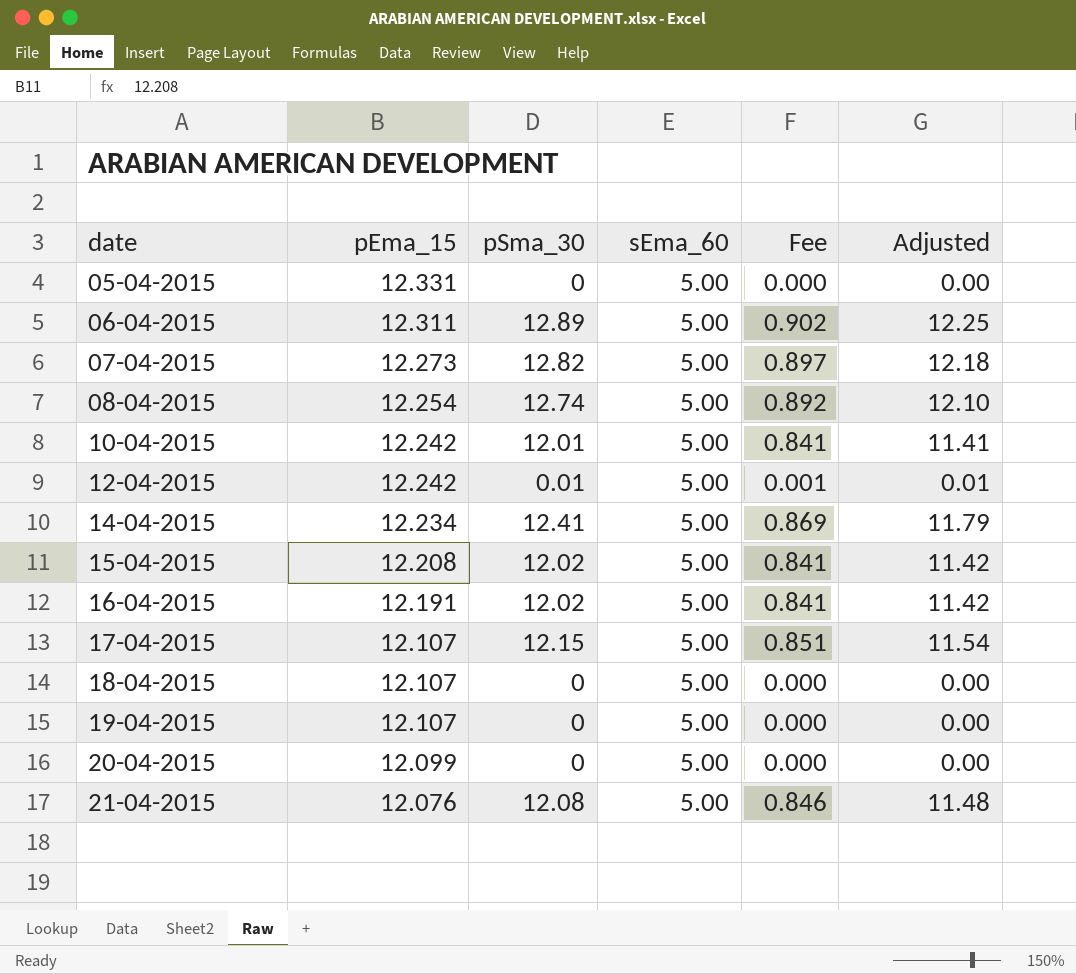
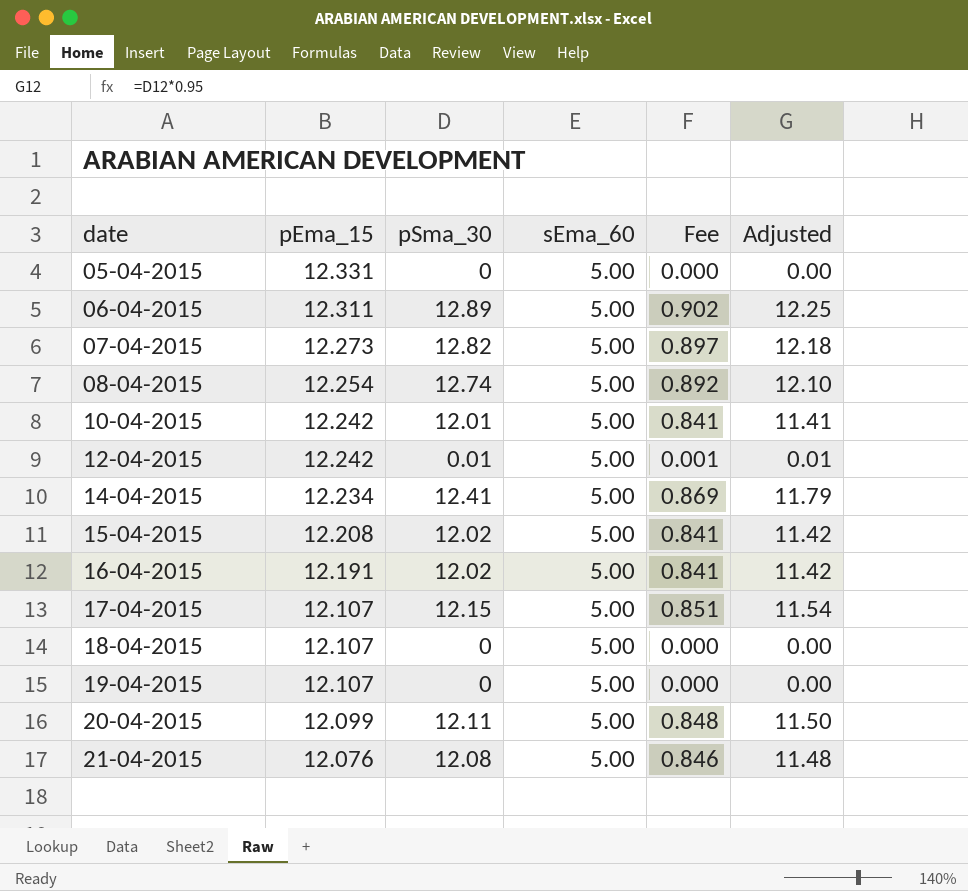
20-04-2015 | pSma_30: 0 -> 12.11
20-04-2015 | Fee: 0.000 -> 0.848
20-04-2015 | Adjusted: 0.00 -> 11.50

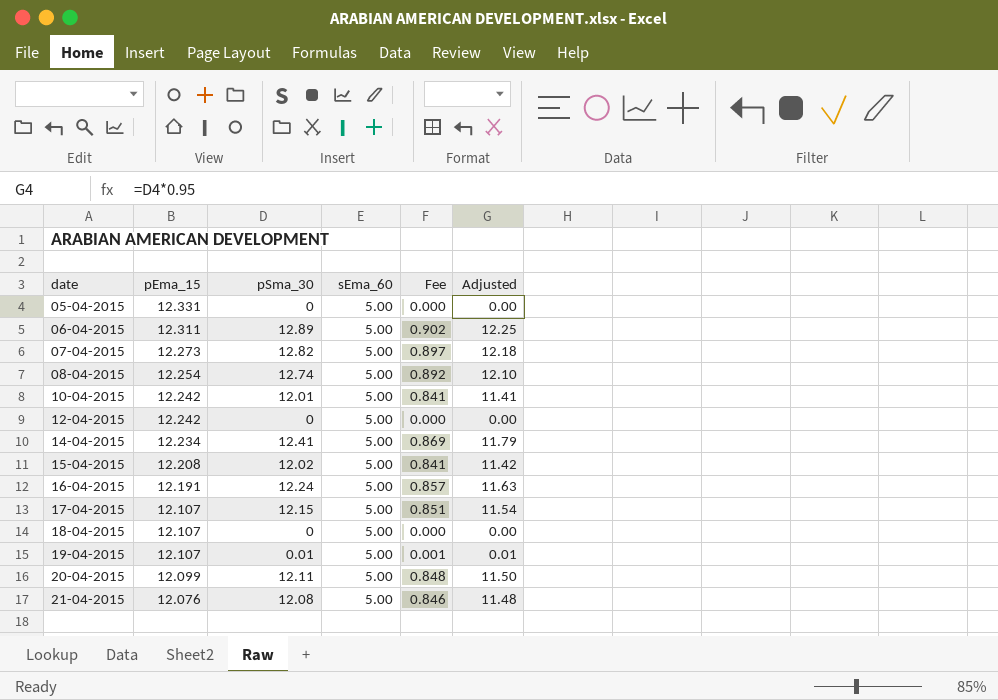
12-04-2015 | pSma_30: 0.01 -> 0
12-04-2015 | Fee: 0.001 -> 0.000
12-04-2015 | Adjusted: 0.01 -> 0.00
16-04-2015 | pSma_30: 12.02 -> 12.24
16-04-2015 | Fee: 0.841 -> 0.857
16-04-2015 | Adjusted: 11.42 -> 11.63
19-04-2015 | pSma_30: 0 -> 0.01
19-04-2015 | Fee: 0.000 -> 0.001
19-04-2015 | Adjusted: 0.00 -> 0.01

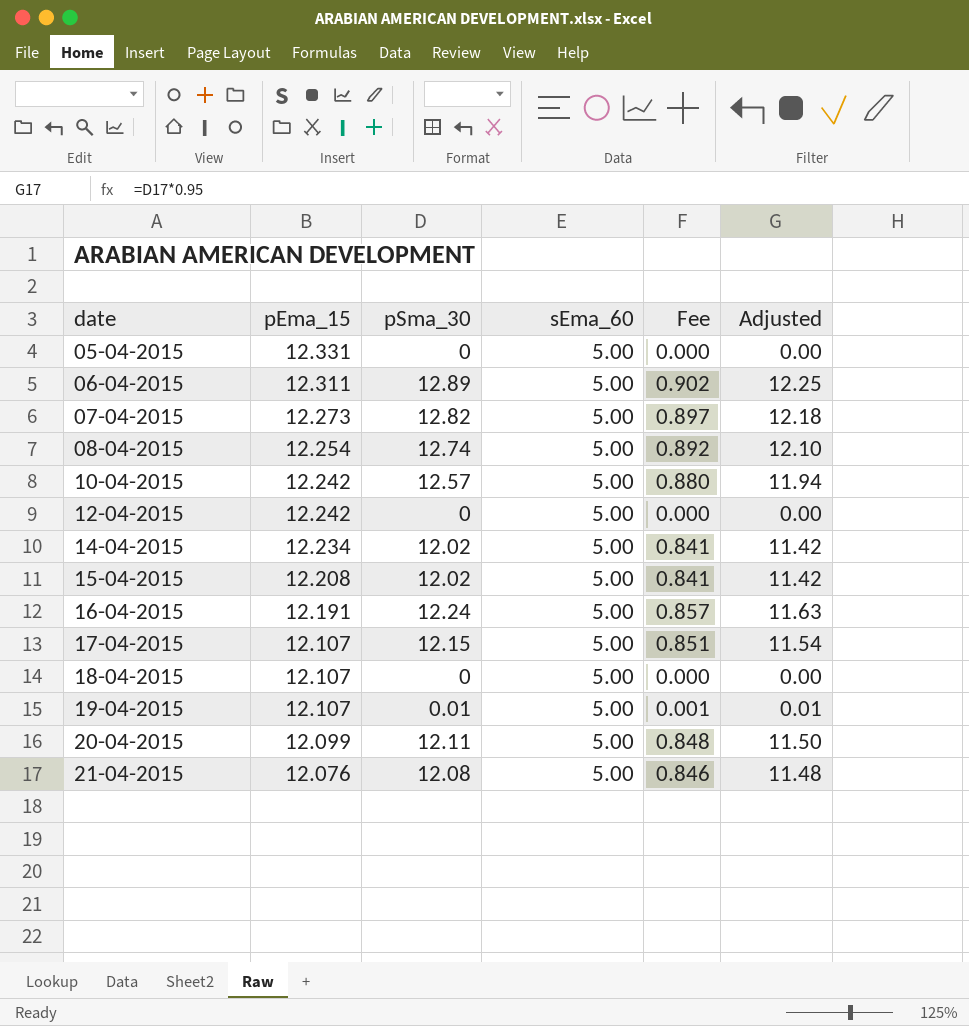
10-04-2015 | pSma_30: 12.01 -> 12.57
10-04-2015 | Fee: 0.841 -> 0.880
10-04-2015 | Adjusted: 11.41 -> 11.94
14-04-2015 | pSma_30: 12.41 -> 12.02
14-04-2015 | Fee: 0.869 -> 0.841
14-04-2015 | Adjusted: 11.79 -> 11.42

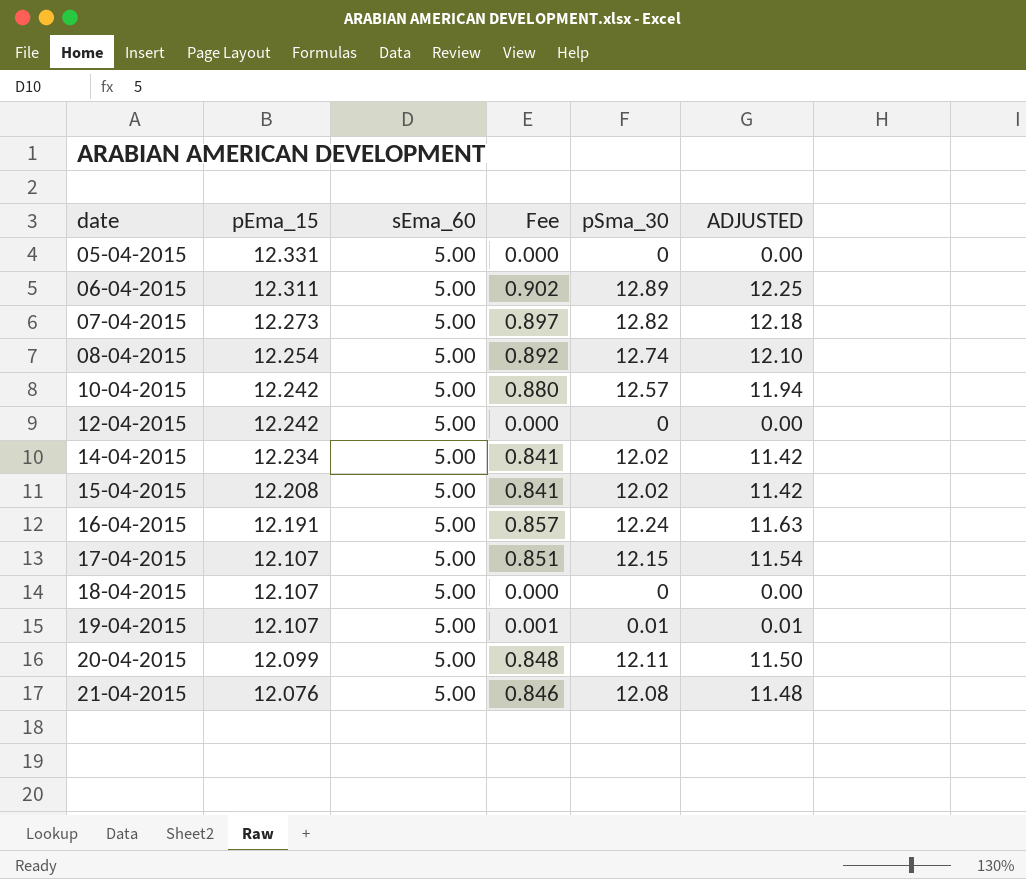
column pSma_30 | position: 3 -> 5
column name: Adjusted -> ADJUSTED

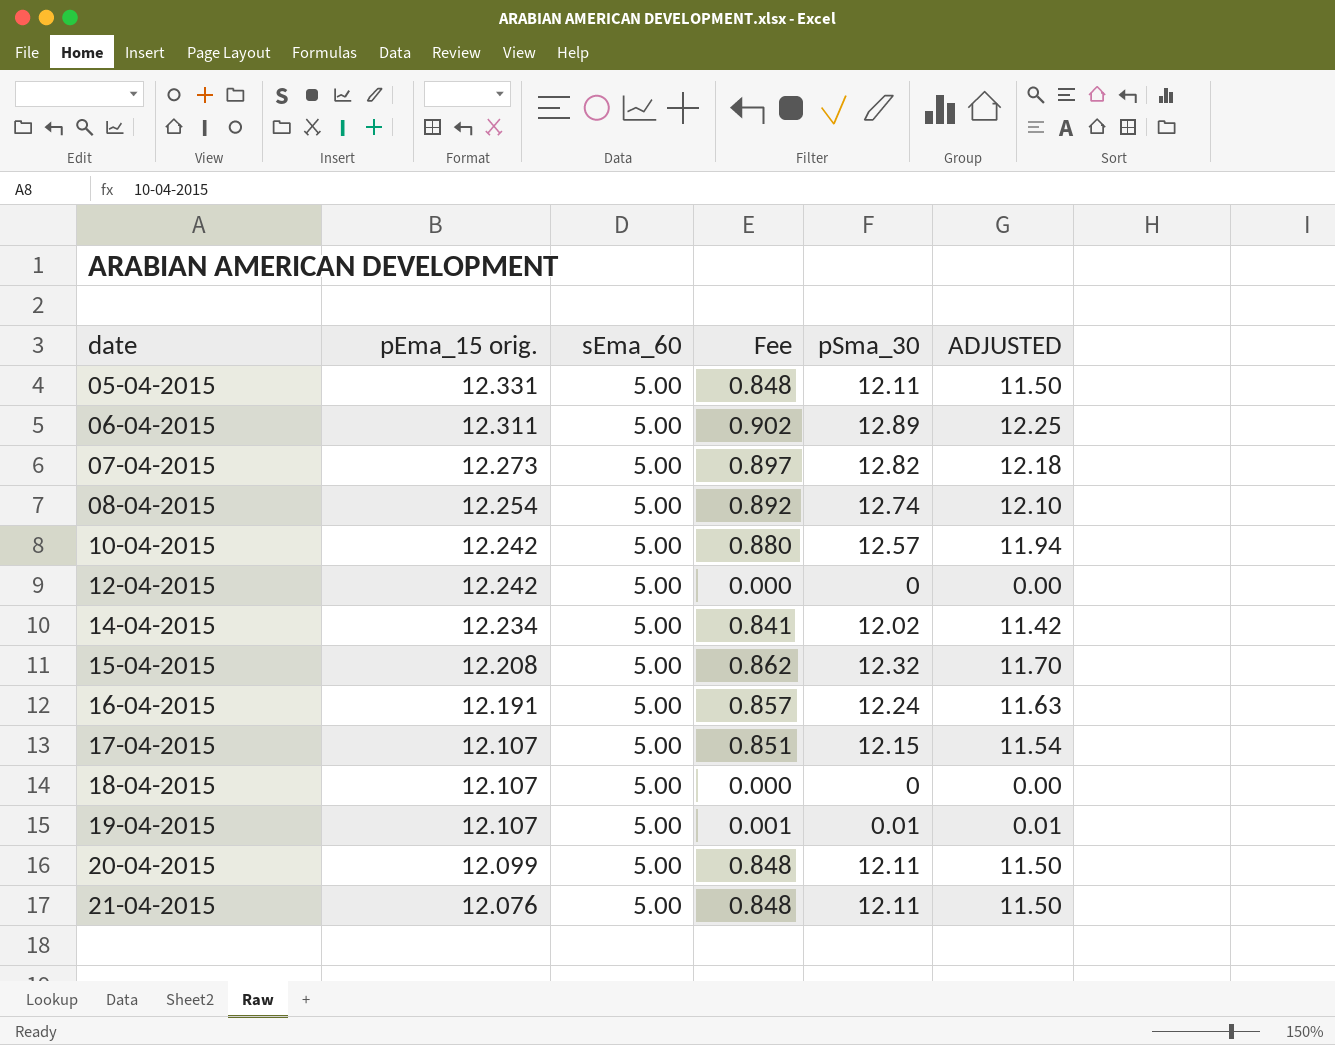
column name: pEma_15 -> pEma_15 orig.
05-04-2015 | Fee: 0.000 -> 0.848
05-04-2015 | pSma_30: 0 -> 12.11
05-04-2015 | ADJUSTED: 0.00 -> 11.50
15-04-2015 | Fee: 0.841 -> 0.862
15-04-2015 | pSma_30: 12.02 -> 12.32
15-04-2015 | ADJUSTED: 11.42 -> 11.70
21-04-2015 | Fee: 0.846 -> 0.848
21-04-2015 | pSma_30: 12.08 -> 12.11
21-04-2015 | ADJUSTED: 11.48 -> 11.50

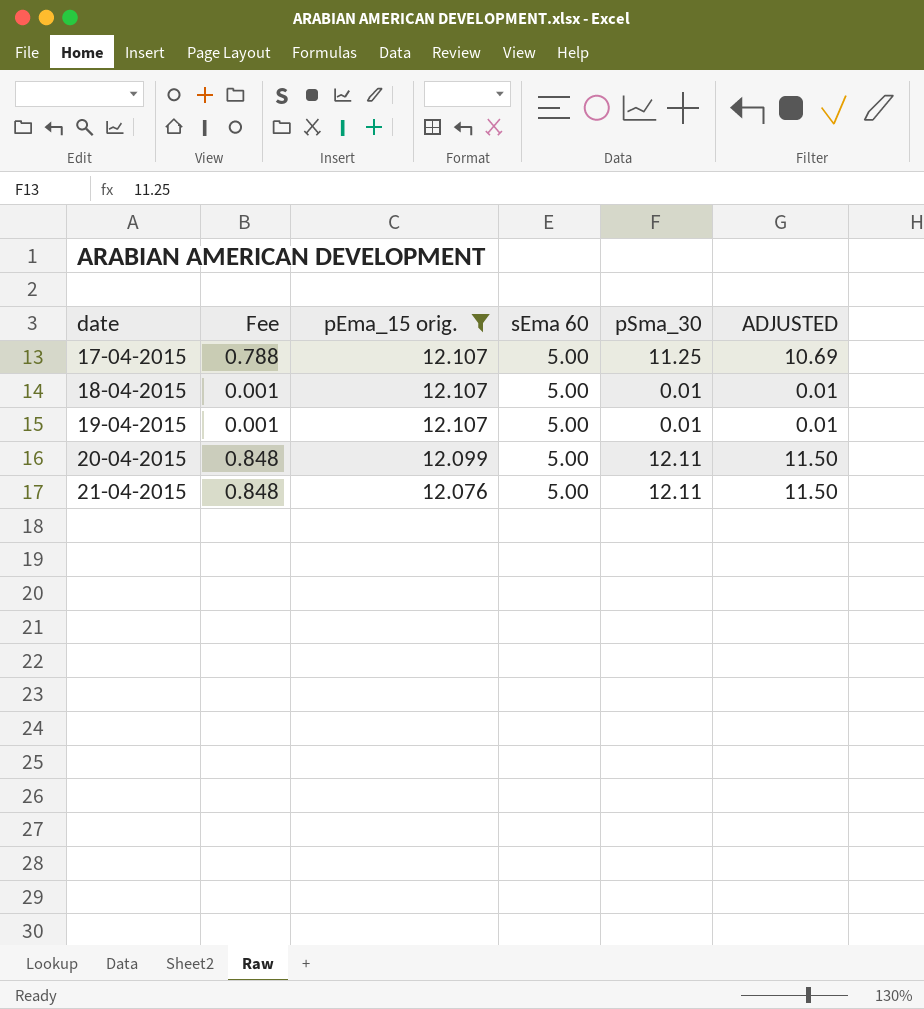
filter: none -> pEma_15 orig. <= 12.107
column Fee | position: 4 -> 2
column name: sEma_60 -> sEma 60
17-04-2015 | Fee: 0.851 -> 0.788
17-04-2015 | pSma_30: 12.15 -> 11.25
17-04-2015 | ADJUSTED: 11.54 -> 10.69
18-04-2015 | Fee: 0.000 -> 0.001
18-04-2015 | pSma_30: 0 -> 0.01
18-04-2015 | ADJUSTED: 0.00 -> 0.01

